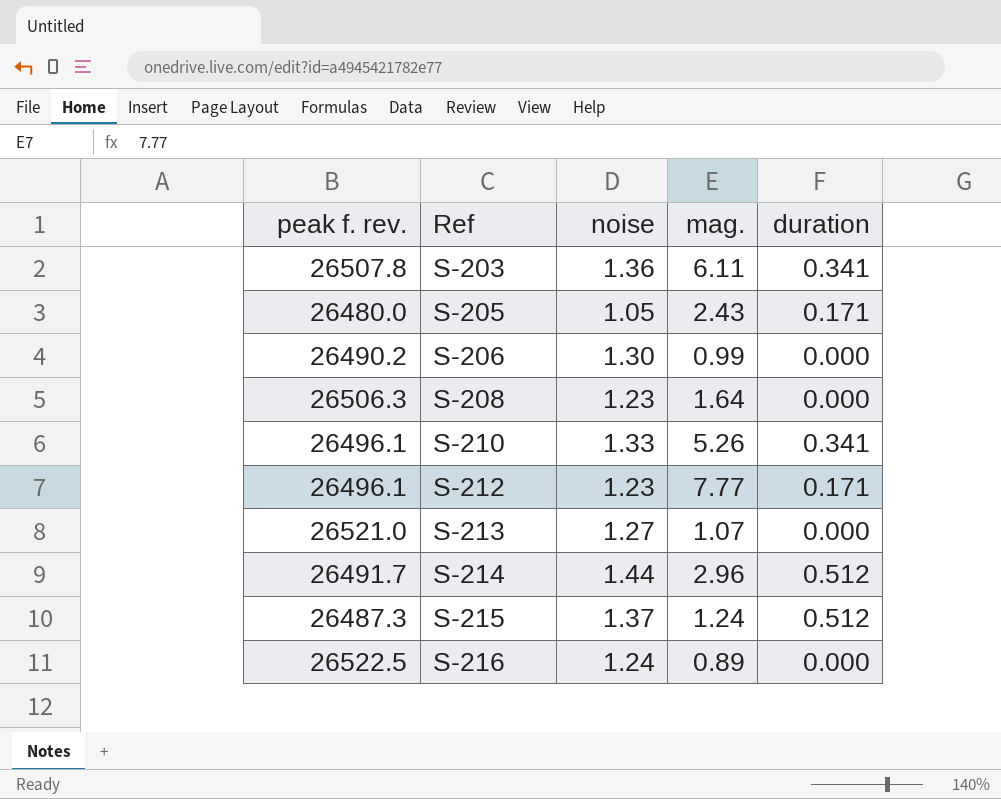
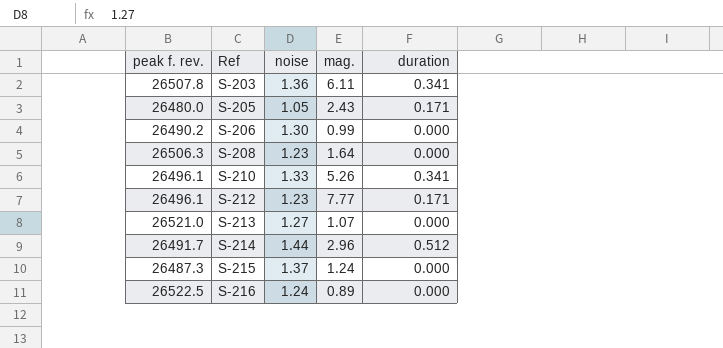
S-215 | duration: 0.512 -> 0.000

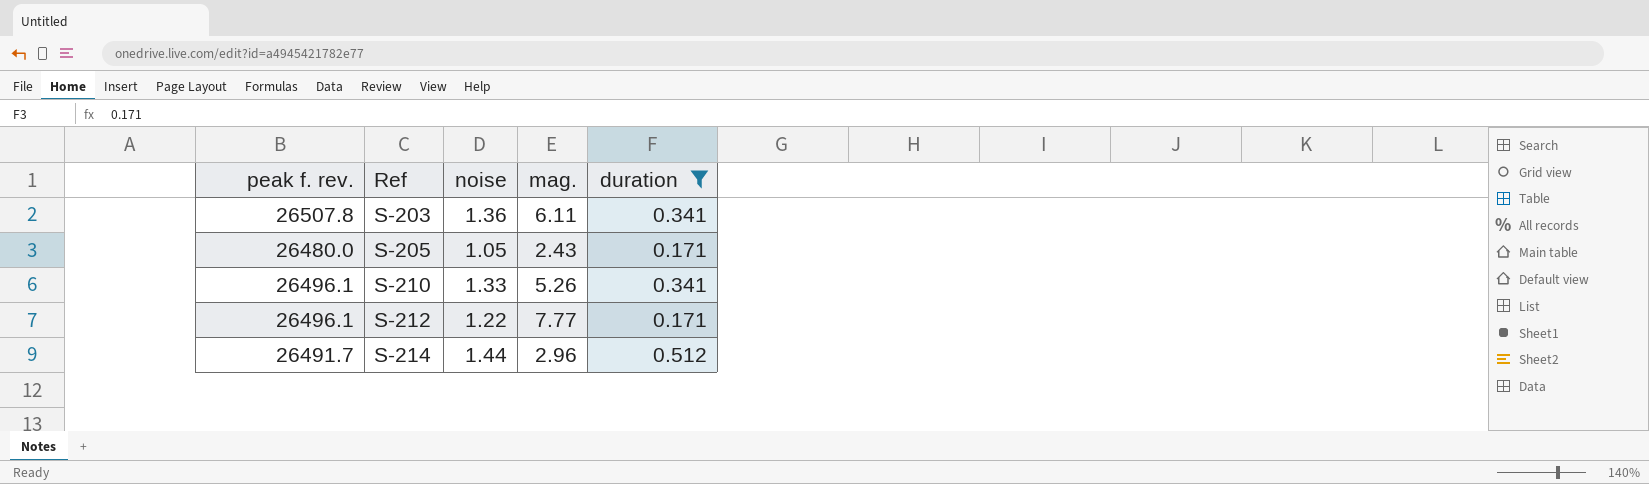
filter: none -> duration != 0.000
S-212 | noise: 1.23 -> 1.22

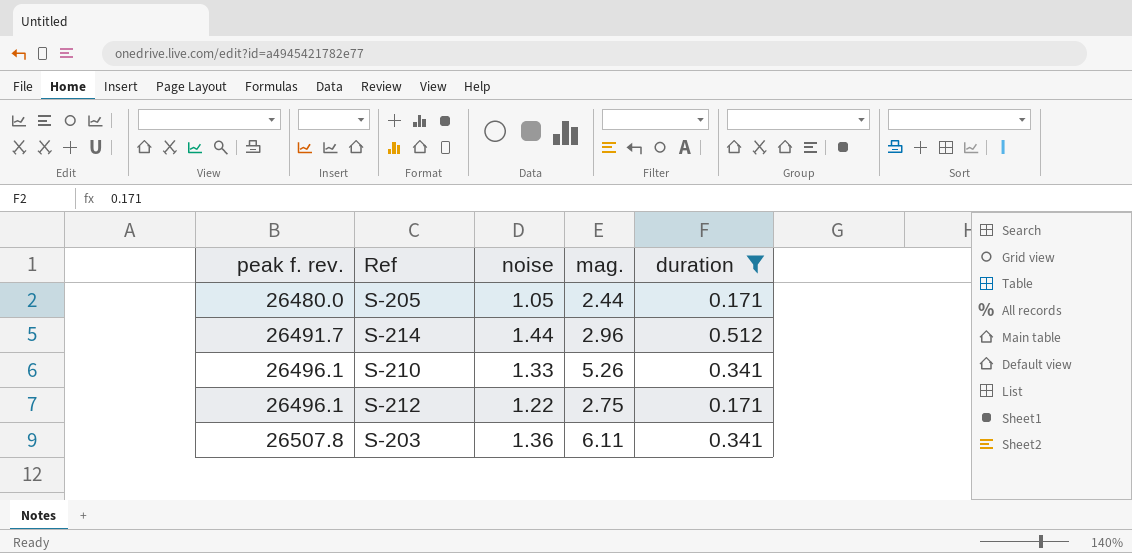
row order: Ref ascending -> peak f. rev. ascending
S-205 | mag.: 2.43 -> 2.44
S-212 | mag.: 7.77 -> 2.75

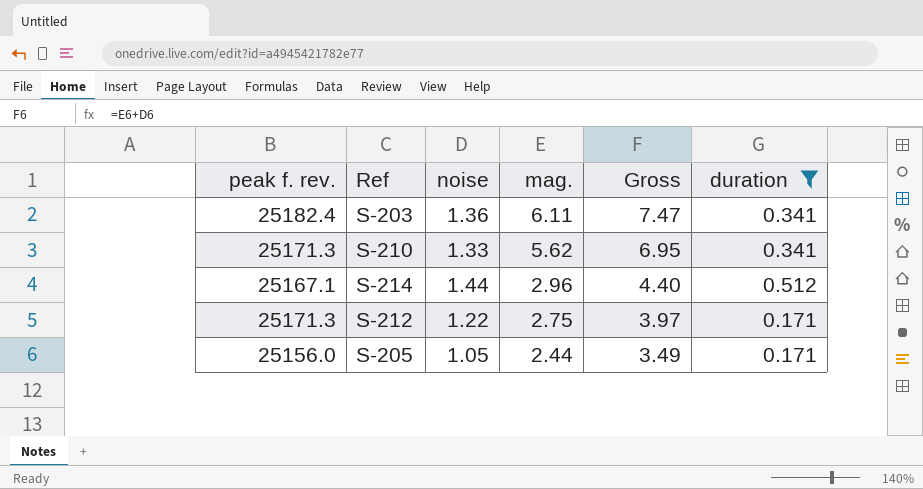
row order: peak f. rev. ascending -> mag. descending
column Gross | formula: none -> [noise] + [mag.]
S-203 | peak f. rev.: 26507.8 -> 25182.4
S-210 | peak f. rev.: 26496.1 -> 25171.3
S-210 | mag.: 5.26 -> 5.62
S-214 | peak f. rev.: 26491.7 -> 25167.1
S-212 | peak f. rev.: 26496.1 -> 25171.3
S-205 | peak f. rev.: 26480.0 -> 25156.0

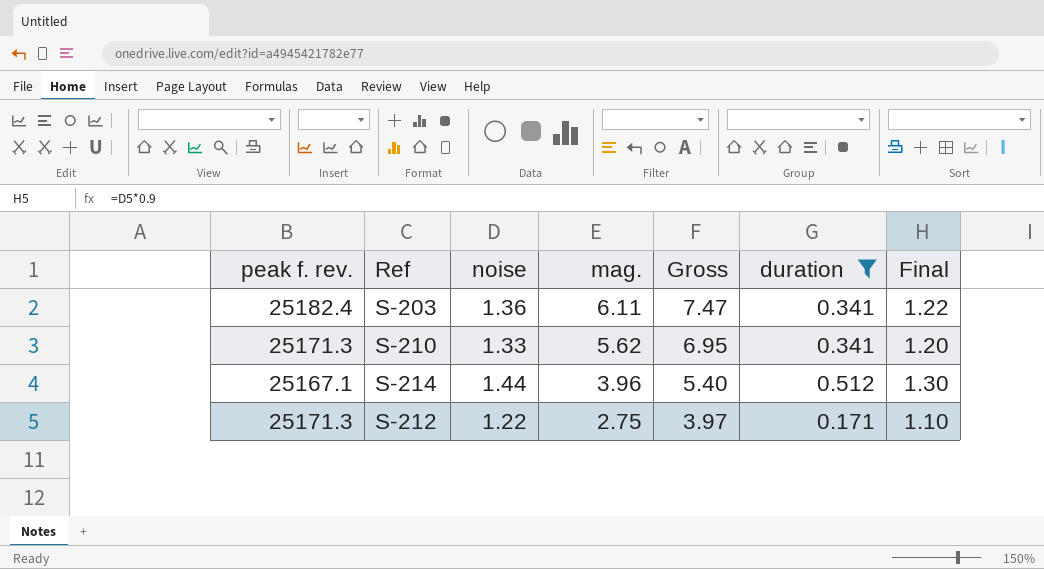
column Final | formula: none -> [noise] * 0.9
row S-205: 25156.0 | 1.05 | 2.44 | 3.49 | 0.171 -> none
S-214 | mag.: 2.96 -> 3.96
S-214 | Gross: 4.40 -> 5.40

